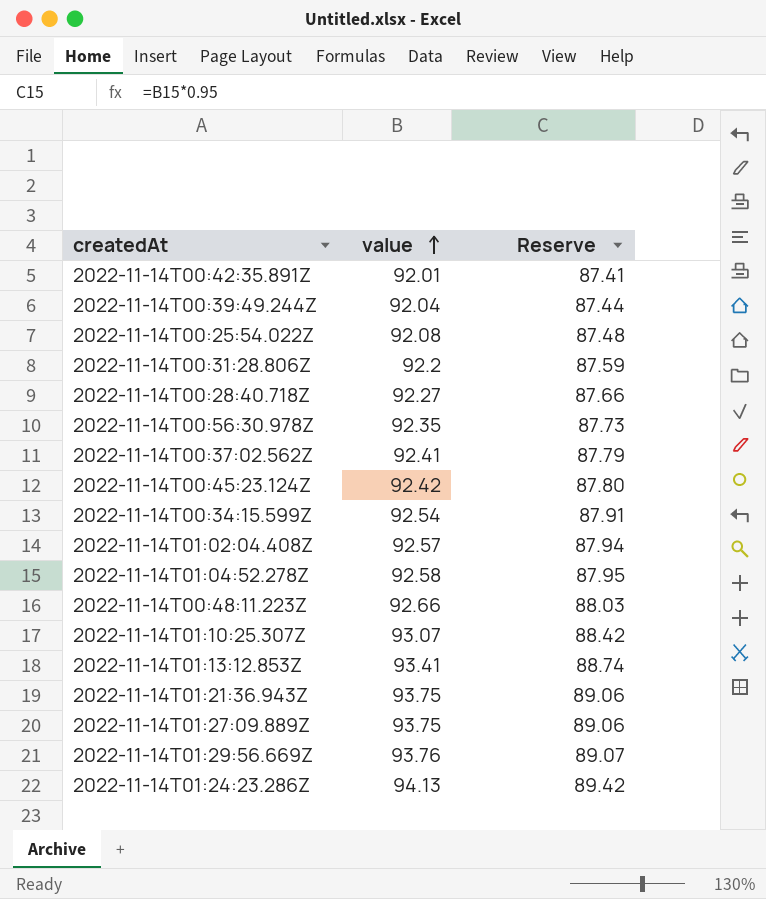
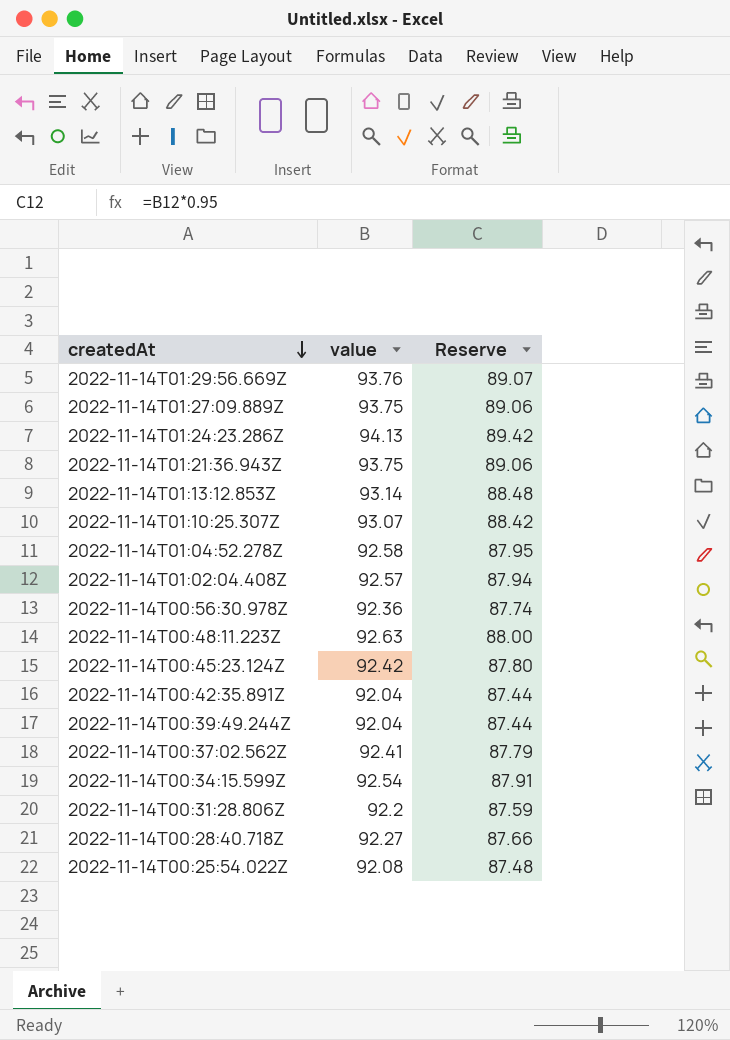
row order: value ascending -> createdAt descending
2022-11-14T01:13:12.853Z | value: 93.41 -> 93.14
2022-11-14T01:13:12.853Z | Reserve: 88.74 -> 88.48
2022-11-14T00:56:30.978Z | value: 92.35 -> 92.36
2022-11-14T00:56:30.978Z | Reserve: 87.73 -> 87.74
2022-11-14T00:48:11.223Z | value: 92.66 -> 92.63
2022-11-14T00:48:11.223Z | Reserve: 88.03 -> 88.00
2022-11-14T00:42:35.891Z | value: 92.01 -> 92.04
2022-11-14T00:42:35.891Z | Reserve: 87.41 -> 87.44

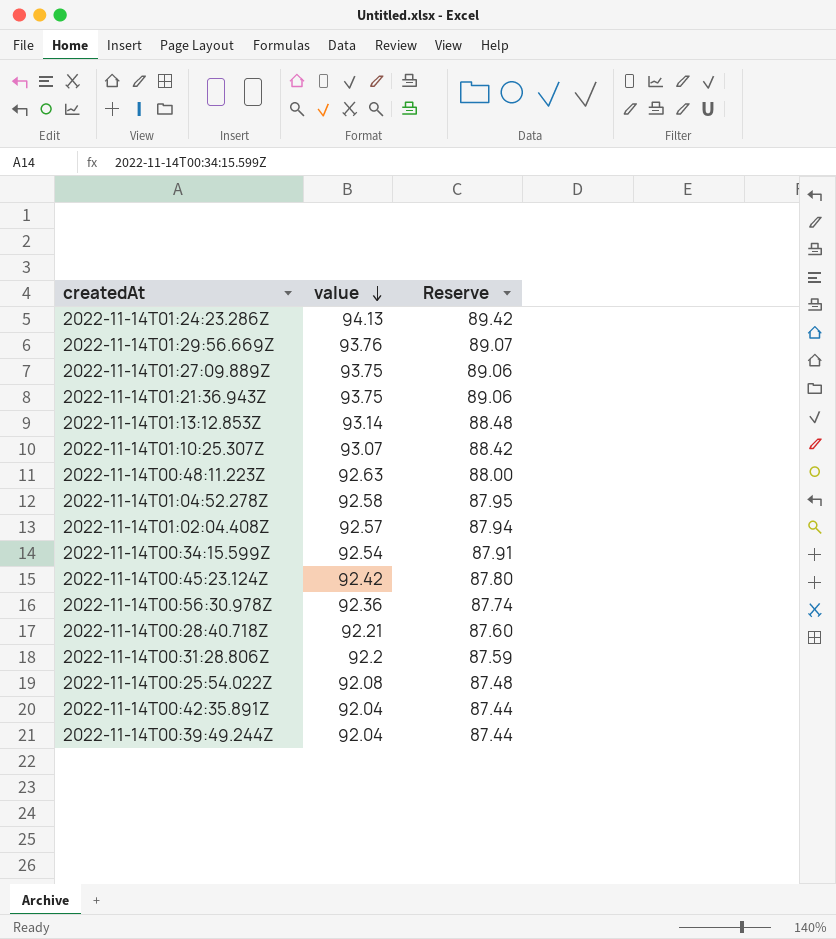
row order: createdAt descending -> value descending
row 2022-11-14T00:37:02.562Z: 92.41 | 87.79 -> none
2022-11-14T00:28:40.718Z | value: 92.27 -> 92.21
2022-11-14T00:28:40.718Z | Reserve: 87.66 -> 87.60

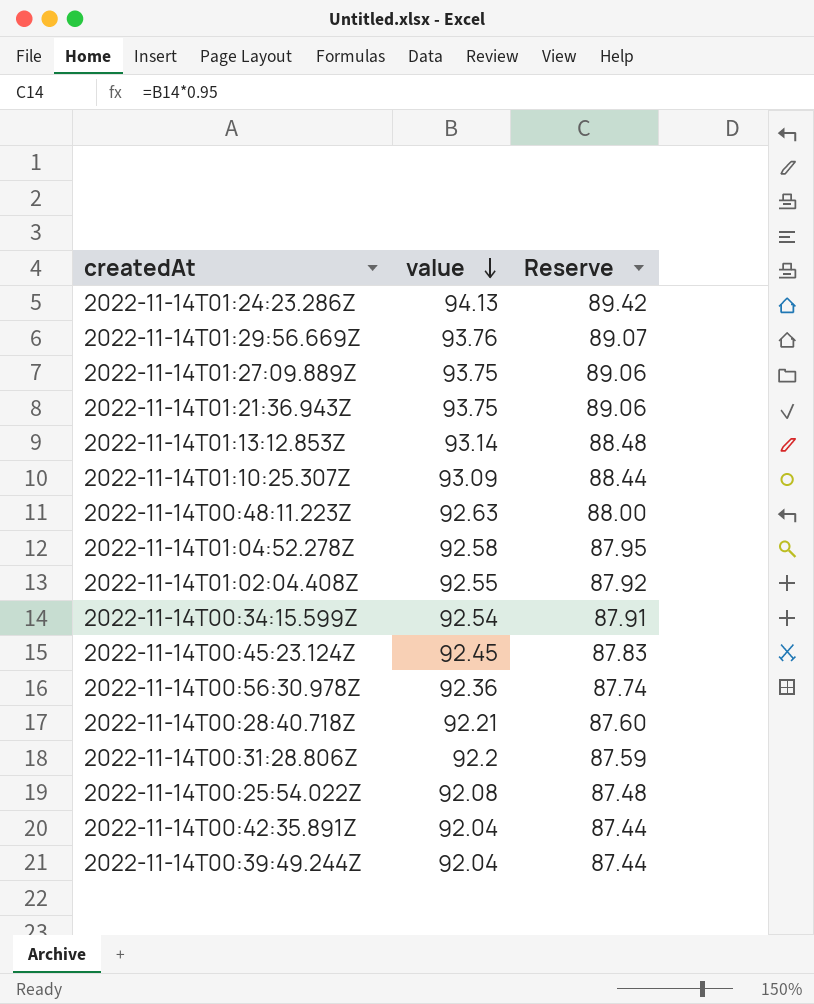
2022-11-14T01:10:25.307Z | value: 93.07 -> 93.09
2022-11-14T01:10:25.307Z | Reserve: 88.42 -> 88.44
2022-11-14T01:02:04.408Z | value: 92.57 -> 92.55
2022-11-14T01:02:04.408Z | Reserve: 87.94 -> 87.92
2022-11-14T00:45:23.124Z | value: 92.42 -> 92.45
2022-11-14T00:45:23.124Z | Reserve: 87.80 -> 87.83

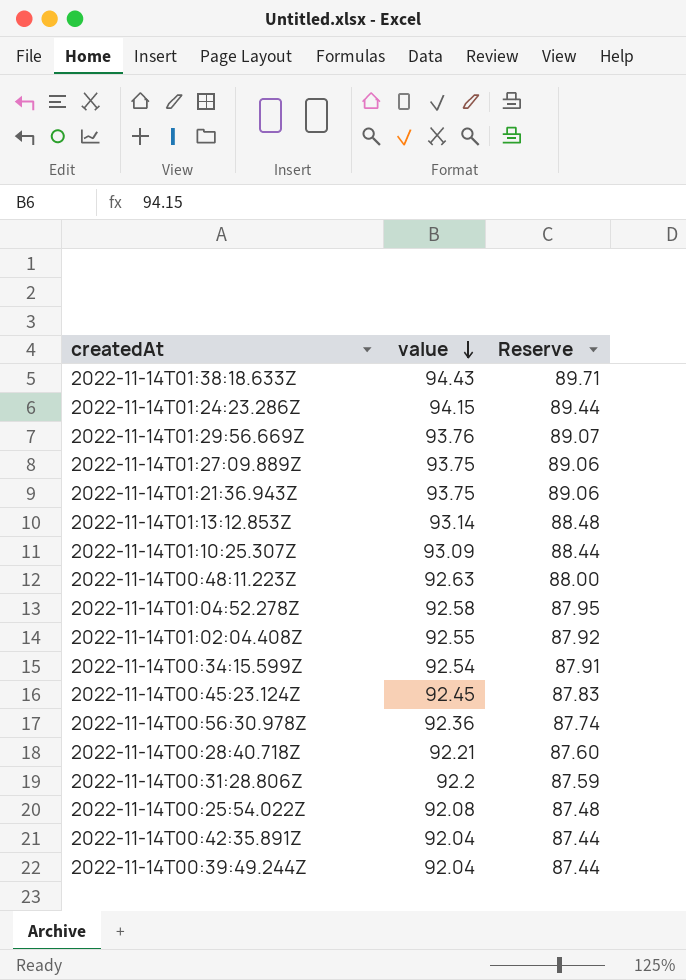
row 2022-11-14T01:38:18.633Z: none -> 94.43 | 89.71
2022-11-14T01:24:23.286Z | value: 94.13 -> 94.15
2022-11-14T01:24:23.286Z | Reserve: 89.42 -> 89.44

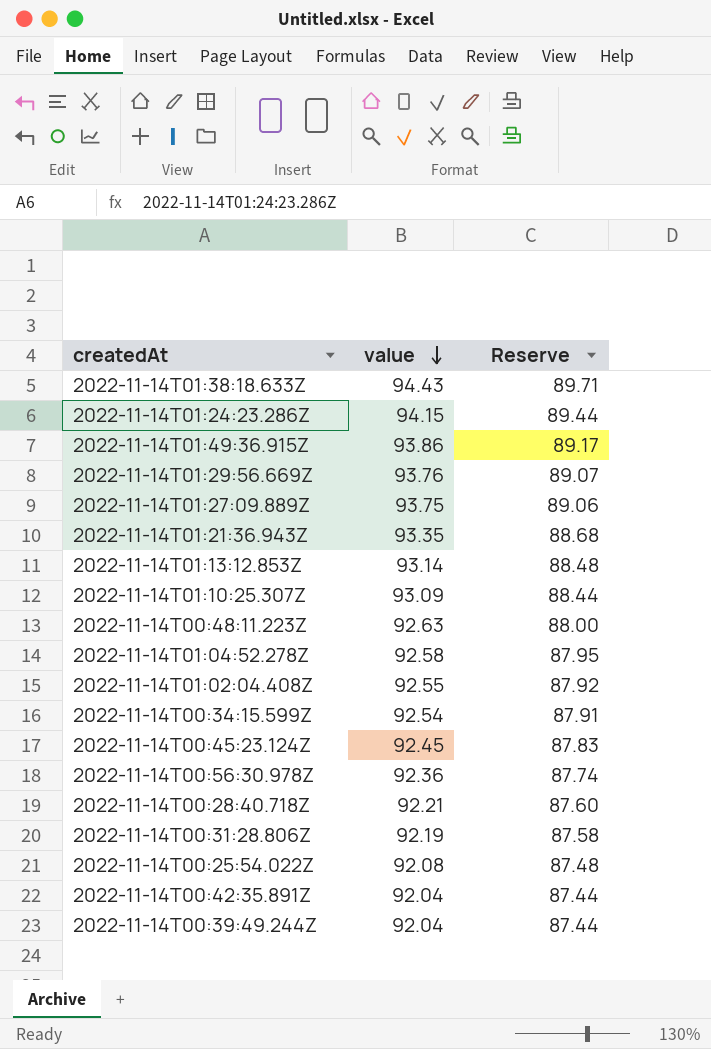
row 2022-11-14T01:49:36.915Z: none -> 93.86 | 89.17
2022-11-14T01:21:36.943Z | value: 93.75 -> 93.35
2022-11-14T01:21:36.943Z | Reserve: 89.06 -> 88.68
2022-11-14T00:31:28.806Z | value: 92.2 -> 92.19
2022-11-14T00:31:28.806Z | Reserve: 87.59 -> 87.58

